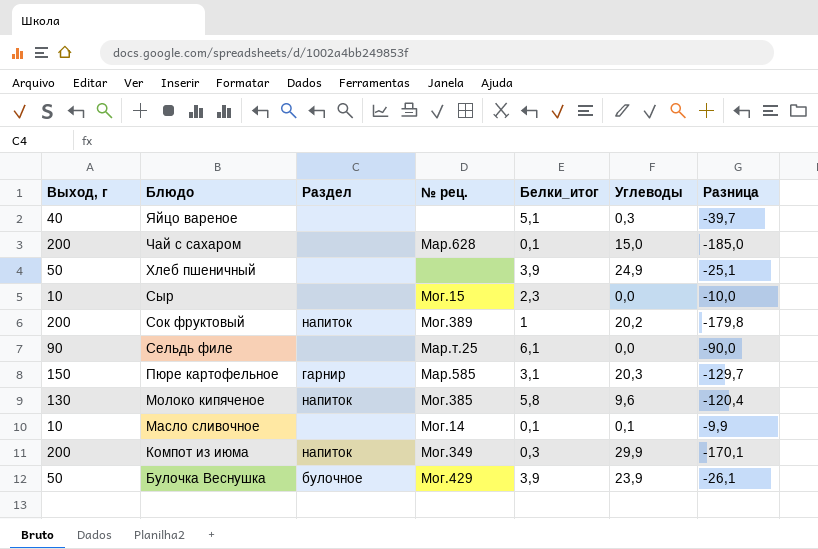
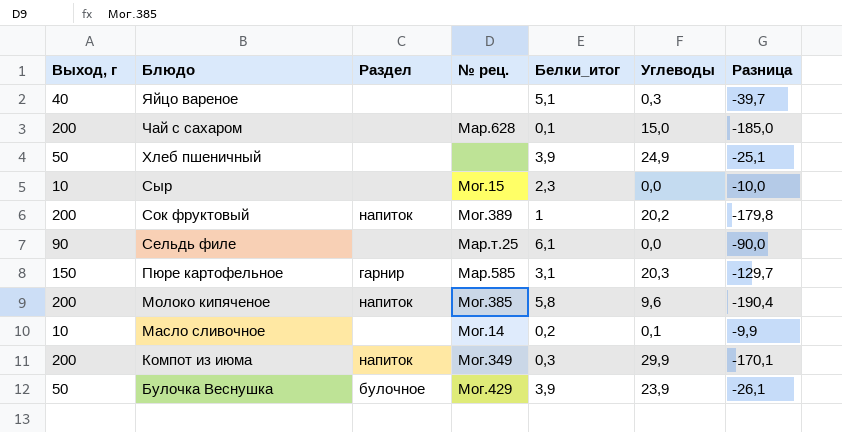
Молоко кипяченое | Выход, г: 130 -> 200
Молоко кипяченое | Разница: -120,4 -> -190,4
Масло сливочное | Белки_итог: 0,1 -> 0,2

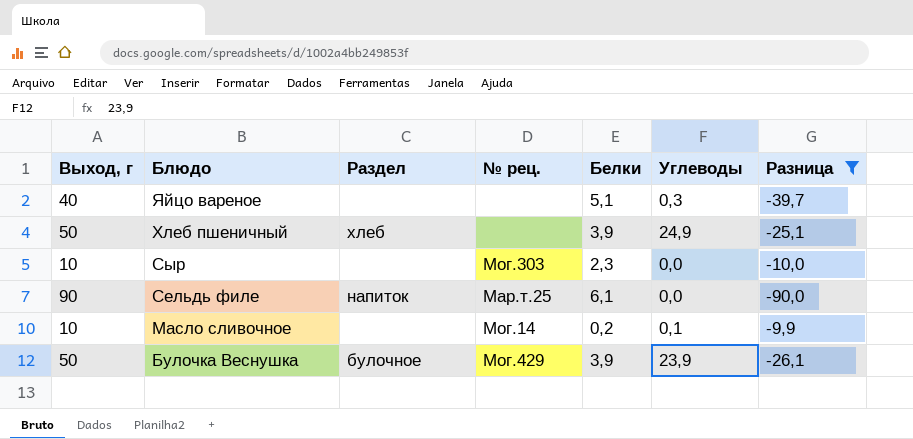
filter: none -> Разница >= -90,0
column name: Белки_итог -> Белки
Хлеб пшеничный | Раздел: none -> хлеб
Сыр | № рец.: Мог.15 -> Мог.303
Сельдь филе | Раздел: none -> напиток

